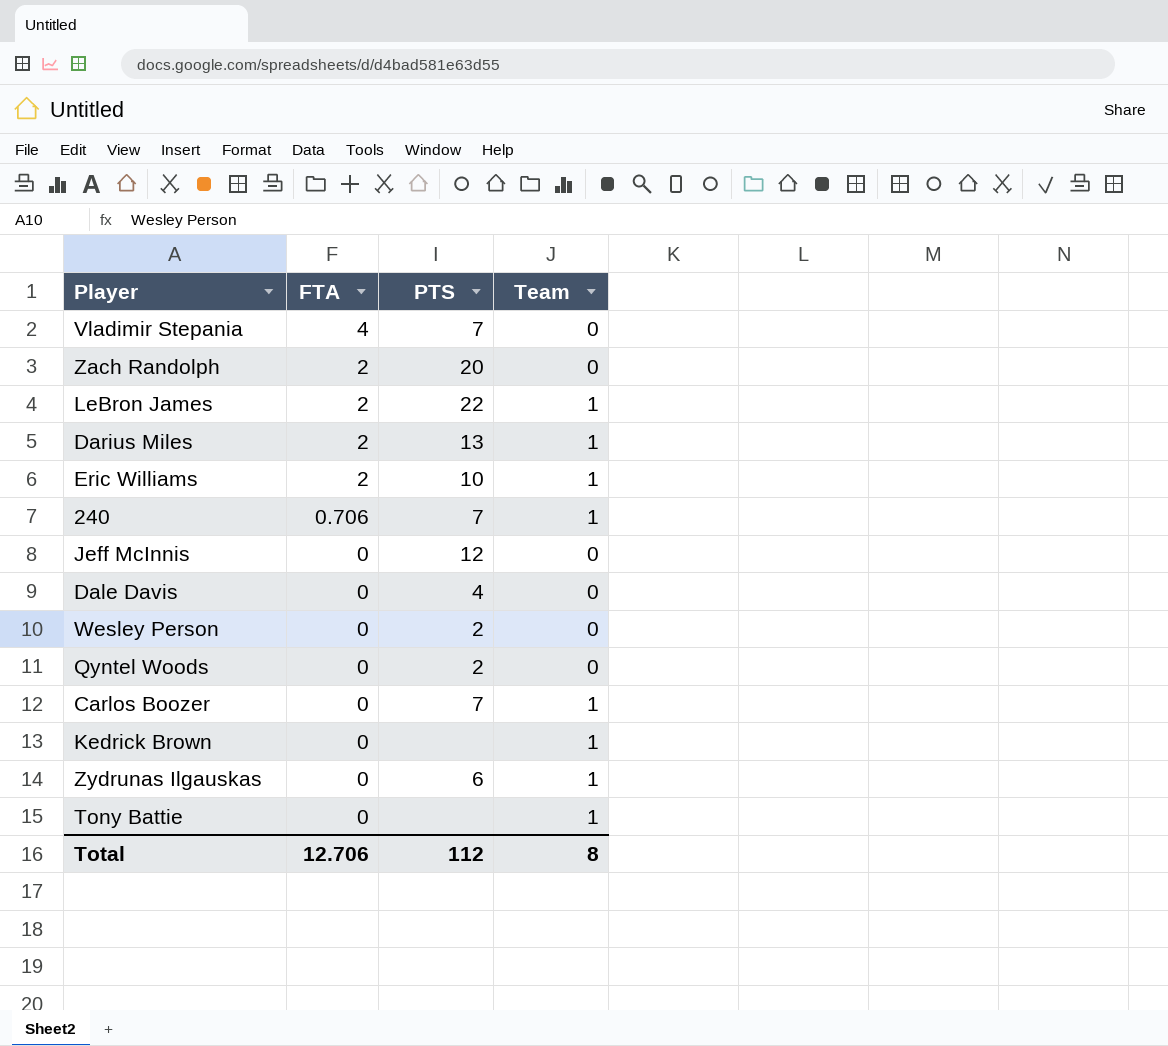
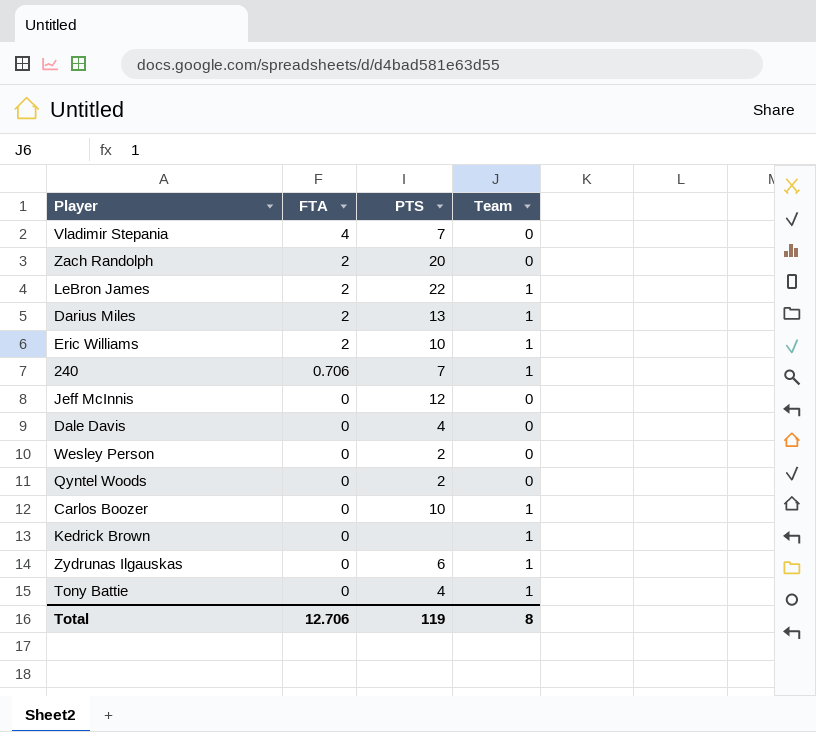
Carlos Boozer | PTS: 7 -> 10
Tony Battie | PTS: none -> 4
Total | PTS: 112 -> 119

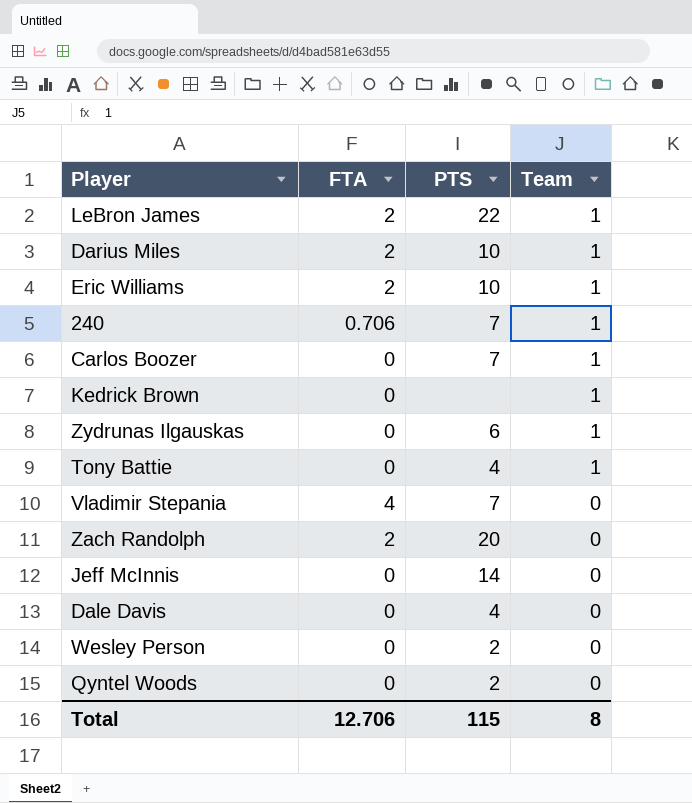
row order: FTA descending -> Team descending
Darius Miles | PTS: 13 -> 10
Carlos Boozer | PTS: 10 -> 7
Jeff McInnis | PTS: 12 -> 14
Total | PTS: 119 -> 115

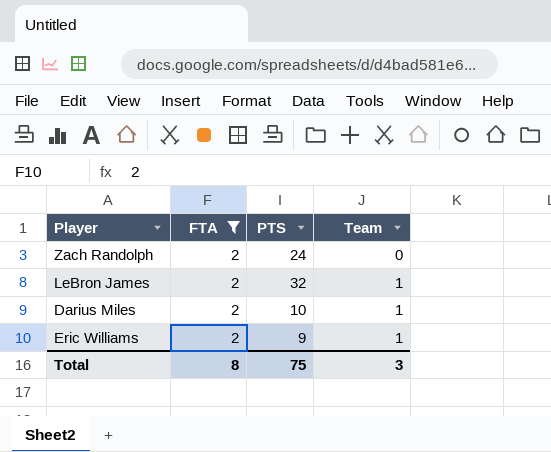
filter: none -> FTA = 2
row order: Team descending -> Team ascending
Zach Randolph | PTS: 20 -> 24
LeBron James | PTS: 22 -> 32
Eric Williams | PTS: 10 -> 9
Total | FTA: 12.706 -> 8
Total | PTS: 115 -> 75
Total | Team: 8 -> 3

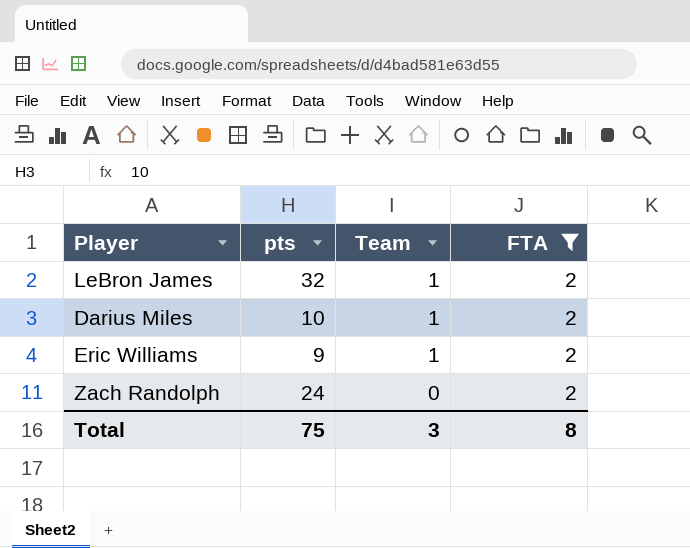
row order: Team ascending -> Team descending
column name: PTS -> pts
column FTA | position: 2 -> 4

